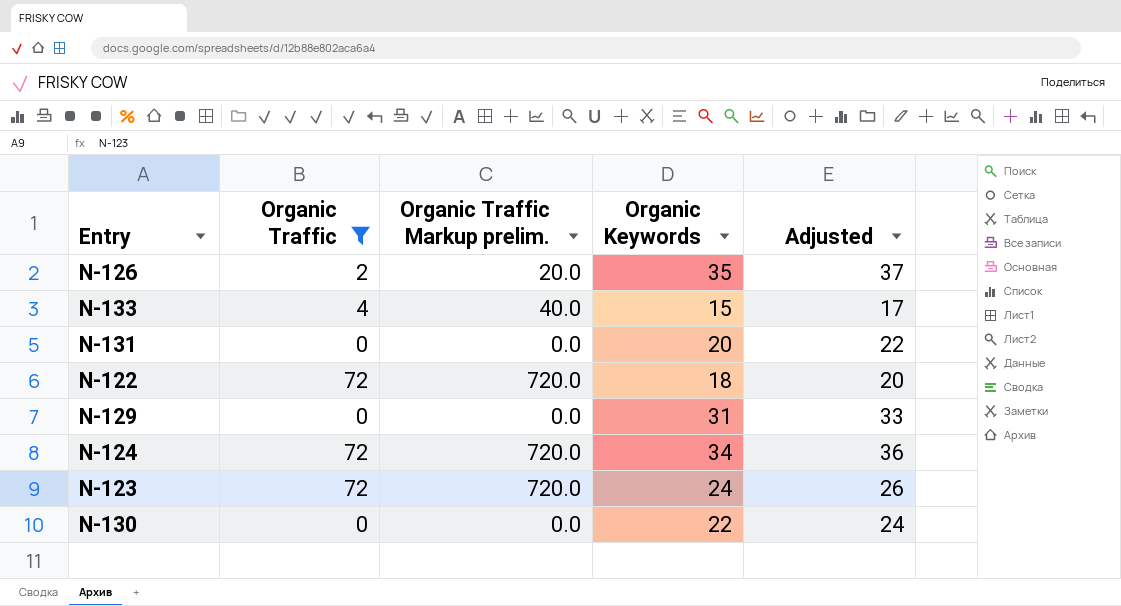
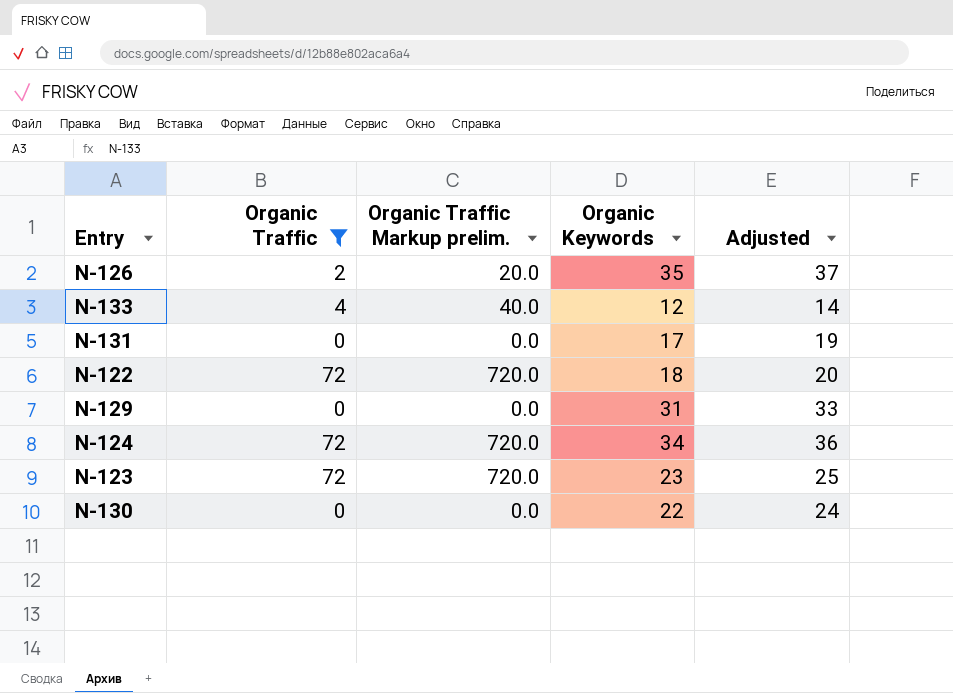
N-133 | Organic Keywords: 15 -> 12
N-133 | Adjusted: 17 -> 14
N-131 | Organic Keywords: 20 -> 17
N-131 | Adjusted: 22 -> 19
N-123 | Organic Keywords: 24 -> 23
N-123 | Adjusted: 26 -> 25

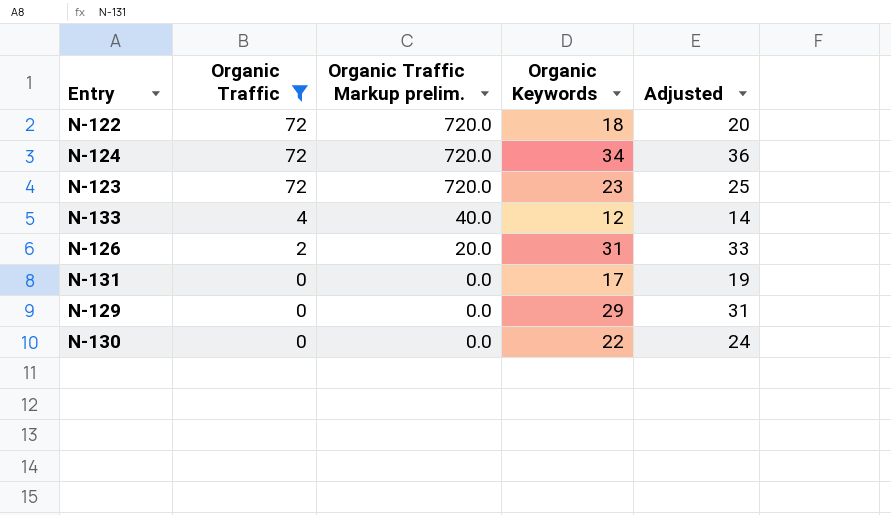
row order: none -> Organic Traffic descending
N-126 | Organic Keywords: 35 -> 31
N-126 | Adjusted: 37 -> 33
N-129 | Organic Keywords: 31 -> 29
N-129 | Adjusted: 33 -> 31

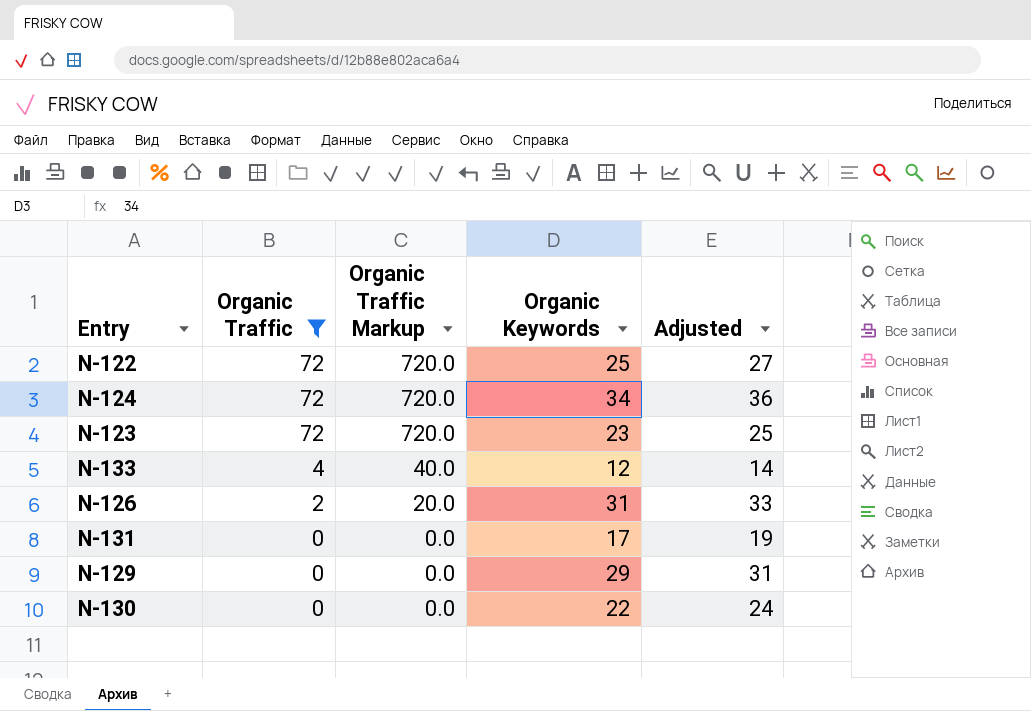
column name: Organic Traffic Markup prelim. -> Organic Traffic Markup
N-122 | Organic Keywords: 18 -> 25
N-122 | Adjusted: 20 -> 27

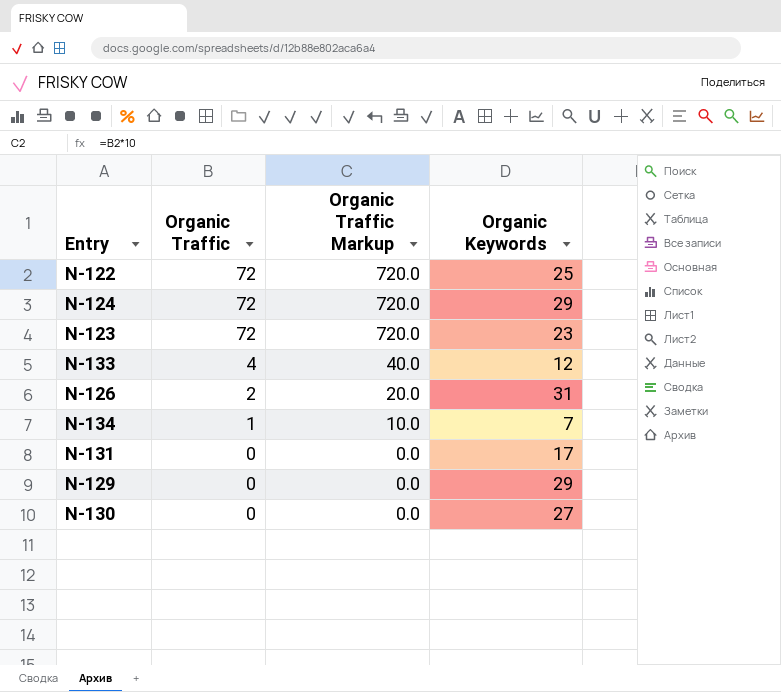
filter: Organic Traffic != 1 -> none
column Adjusted | formula: [Organic Keywords] + 2 -> none
N-124 | Organic Keywords: 34 -> 29
N-130 | Organic Keywords: 22 -> 27

